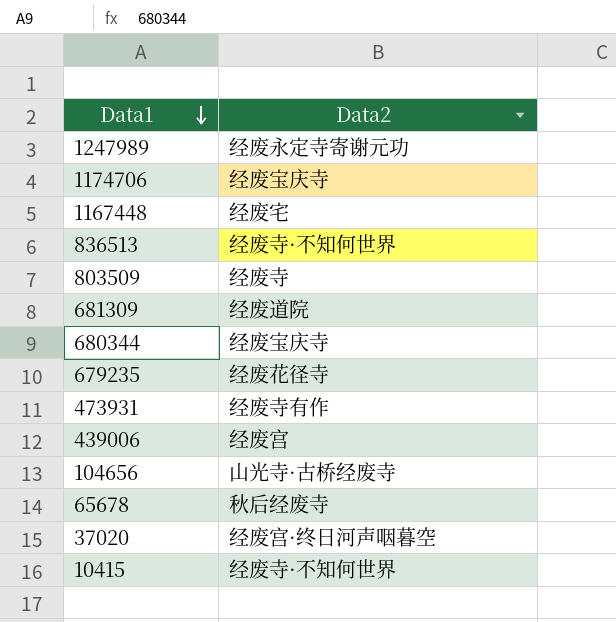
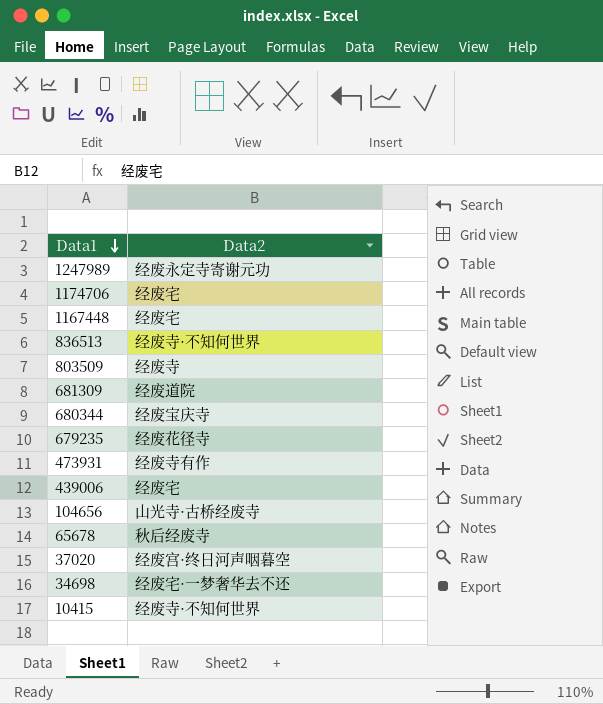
1174706 | Data2: 经废宝庆寺 -> 经废宅
439006 | Data2: 经废宫 -> 经废宅
row 34698: none -> 经废宅·一梦奢华去不还

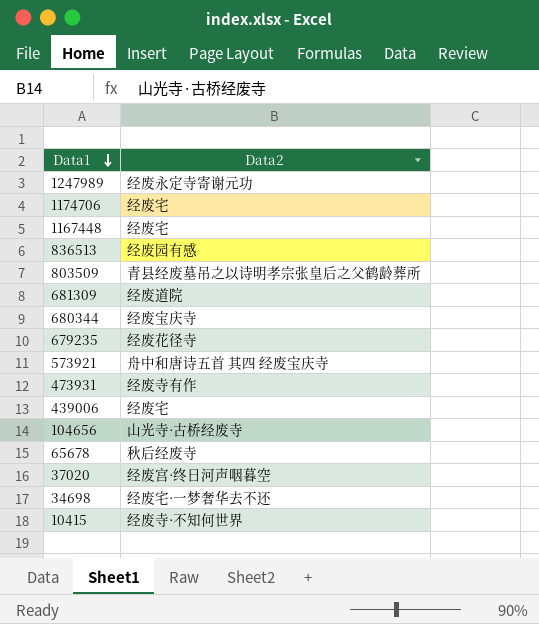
836513 | Data2: 经废寺·不知何世界 -> 经废园有感
803509 | Data2: 经废寺 -> 青县经废墓吊之以诗明孝宗张皇后之父鹤龄葬所
row 573921: none -> 舟中和唐诗五首 其四 经废宝庆寺

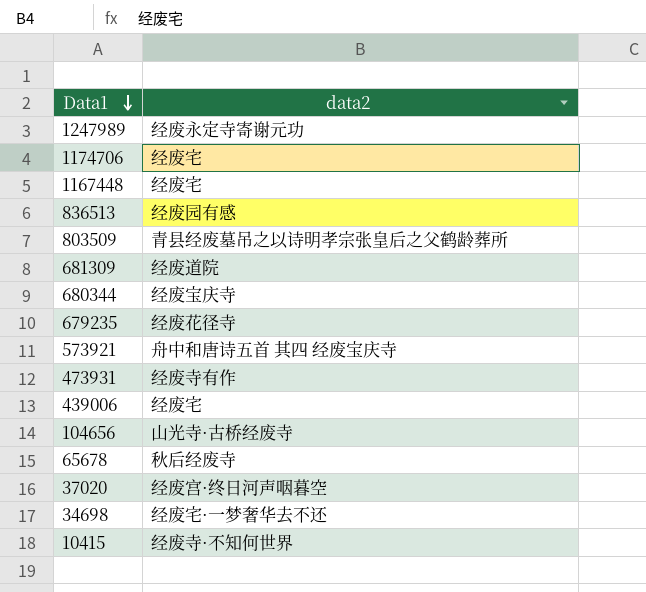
column name: Data2 -> data2

